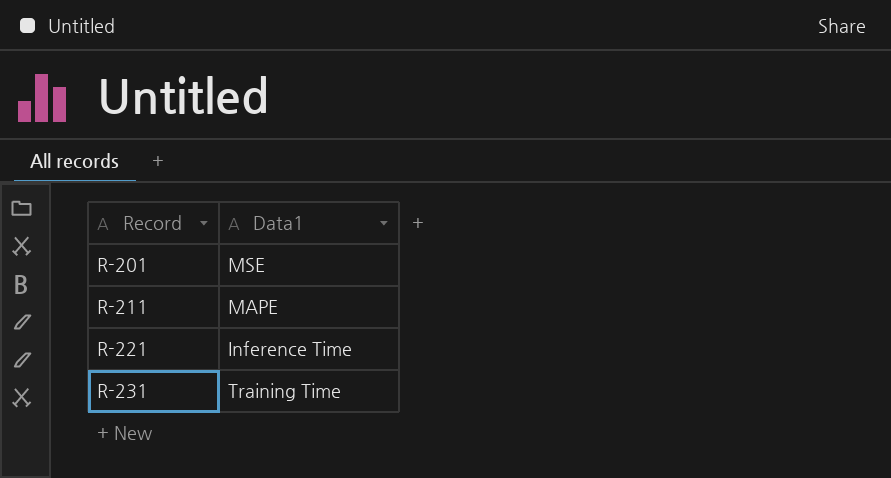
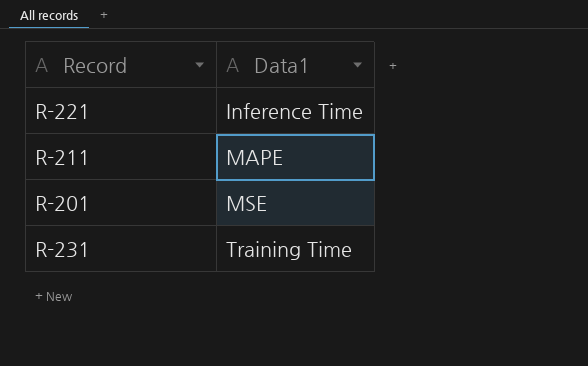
row order: Record ascending -> Data1 ascending

